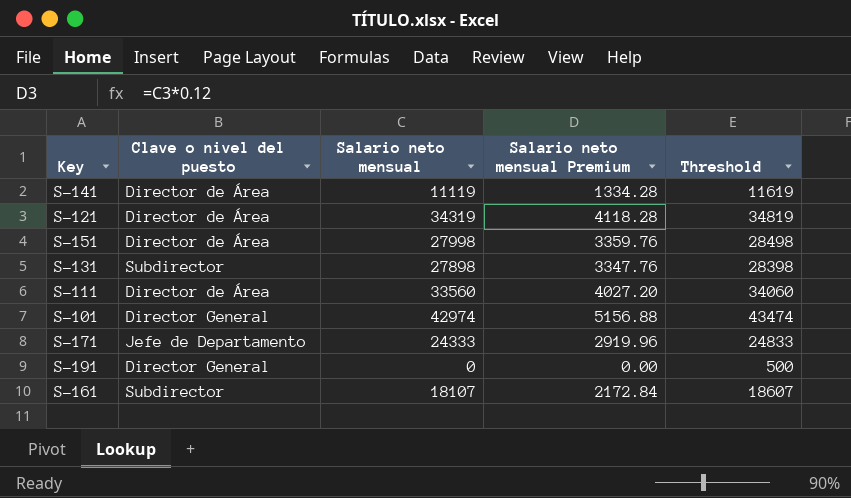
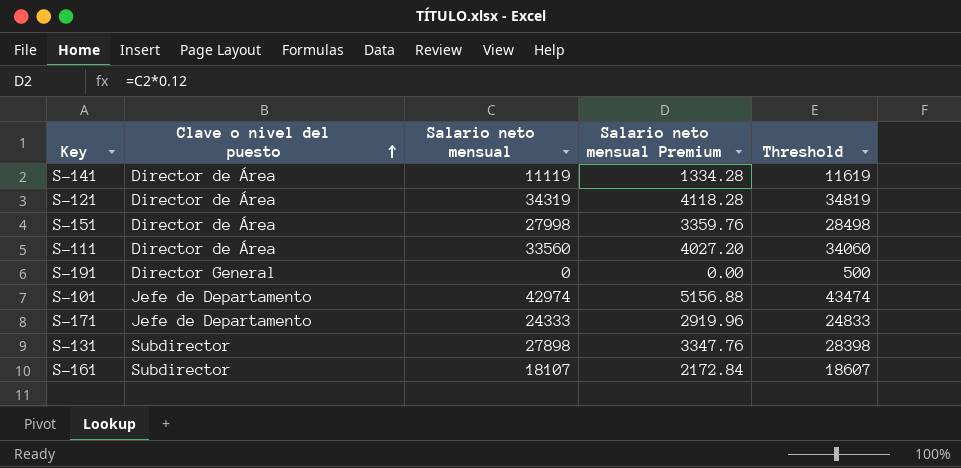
row order: none -> Clave o nivel del puesto ascending
S-101 | Clave o nivel del puesto: Director General -> Jefe de Departamento

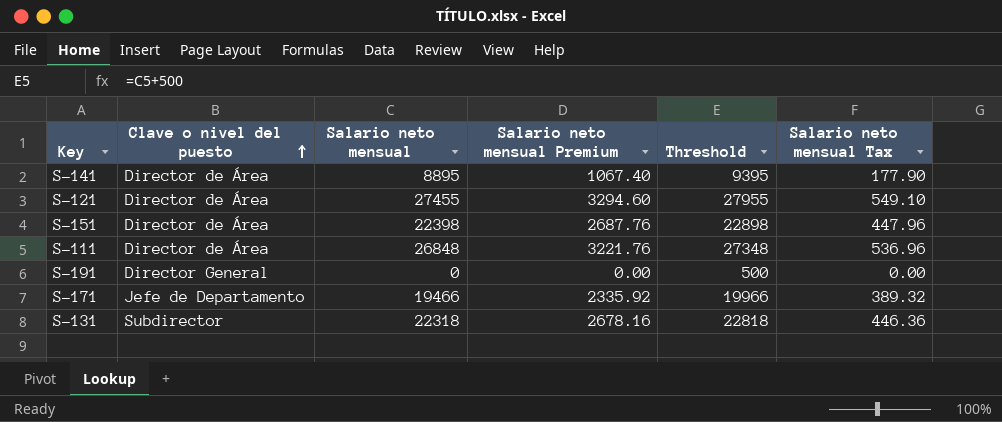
column Salario neto mensual Tax | formula: none -> [Salario neto mensual] * 0.02
row S-101: Jefe de Departamento | 42974 | 5156.88 | 43474 -> none
row S-161: Subdirector | 18107 | 2172.84 | 18607 -> none
S-141 | Salario neto mensual: 11119 -> 8895
S-141 | Salario neto mensual Premium: 1334.28 -> 1067.40
S-141 | Threshold: 11619 -> 9395
S-121 | Salario neto mensual: 34319 -> 27455
S-121 | Salario neto mensual Premium: 4118.28 -> 3294.60
S-121 | Threshold: 34819 -> 27955
S-151 | Salario neto mensual: 27998 -> 22398
S-151 | Salario neto mensual Premium: 3359.76 -> 2687.76
S-151 | Threshold: 28498 -> 22898
S-111 | Salario neto mensual: 33560 -> 26848
S-111 | Salario neto mensual Premium: 4027.20 -> 3221.76
S-111 | Threshold: 34060 -> 27348
S-171 | Salario neto mensual: 24333 -> 19466
S-171 | Salario neto mensual Premium: 2919.96 -> 2335.92
S-171 | Threshold: 24833 -> 19966
S-131 | Salario neto mensual: 27898 -> 22318
S-131 | Salario neto mensual Premium: 3347.76 -> 2678.16
S-131 | Threshold: 28398 -> 22818

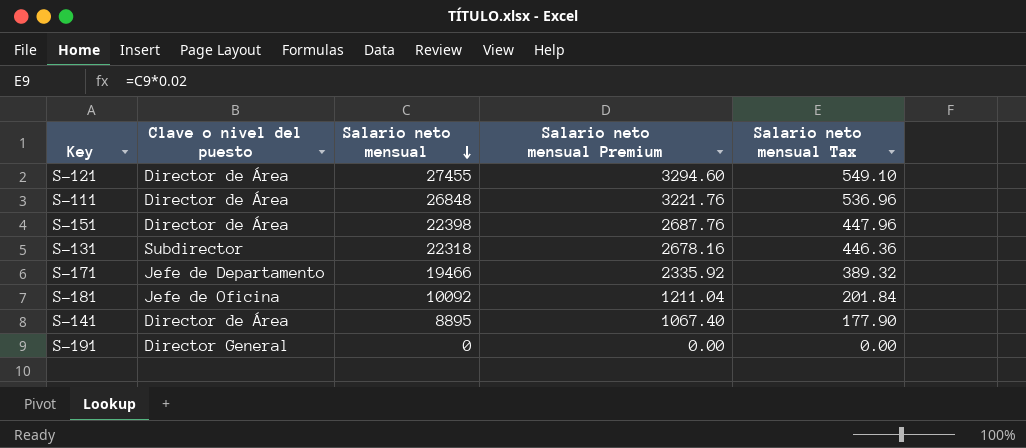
row order: Clave o nivel del puesto ascending -> Salario neto mensual descending
column Threshold | formula: [Salario neto mensual] + 500 -> none
row S-181: none -> Jefe de Oficina | 10092 | 1211.04 | 201.84

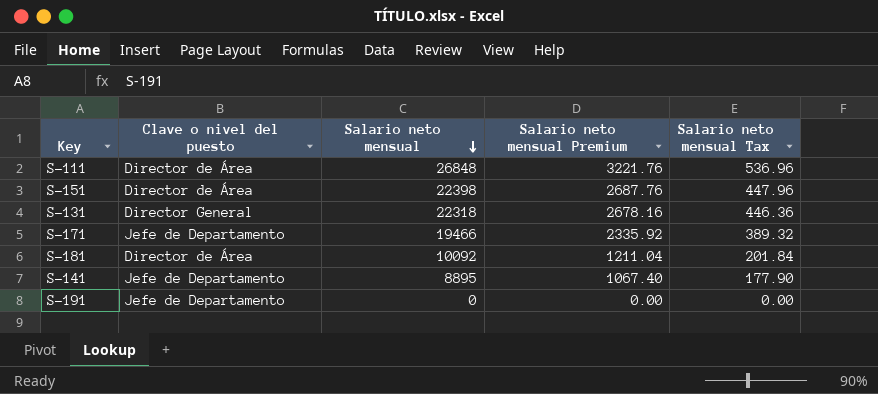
row S-121: Director de Área | 27455 | 3294.60 | 549.10 -> none
S-131 | Clave o nivel del puesto: Subdirector -> Director General
S-181 | Clave o nivel del puesto: Jefe de Oficina -> Director de Área
S-141 | Clave o nivel del puesto: Director de Área -> Jefe de Departamento
S-191 | Clave o nivel del puesto: Director General -> Jefe de Departamento

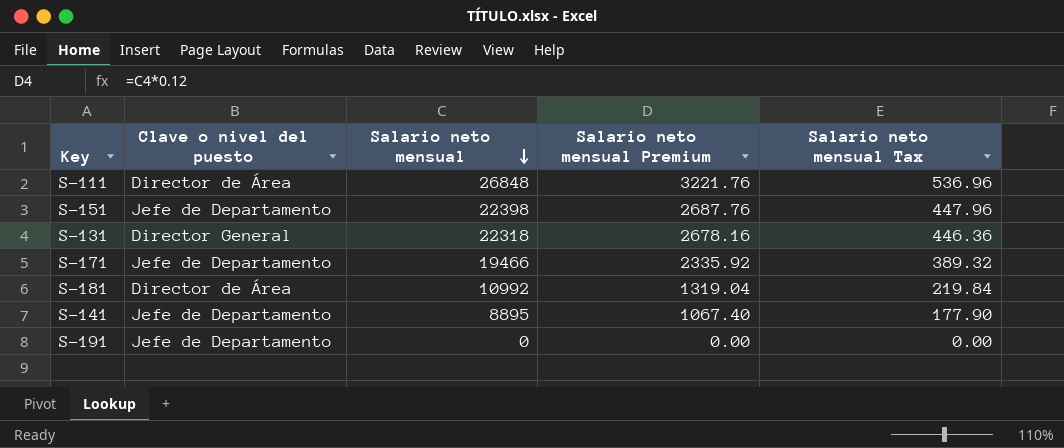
S-151 | Clave o nivel del puesto: Director de Área -> Jefe de Departamento
S-181 | Salario neto mensual: 10092 -> 10992
S-181 | Salario neto mensual Premium: 1211.04 -> 1319.04
S-181 | Salario neto mensual Tax: 201.84 -> 219.84

